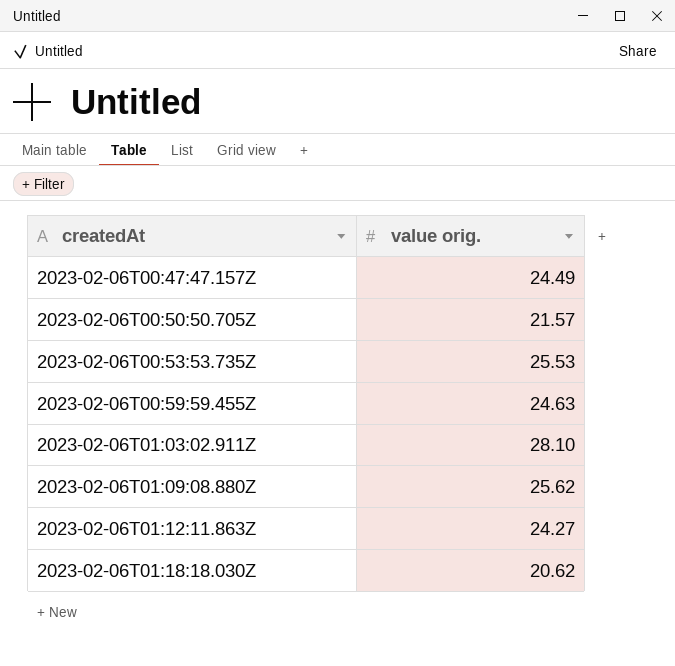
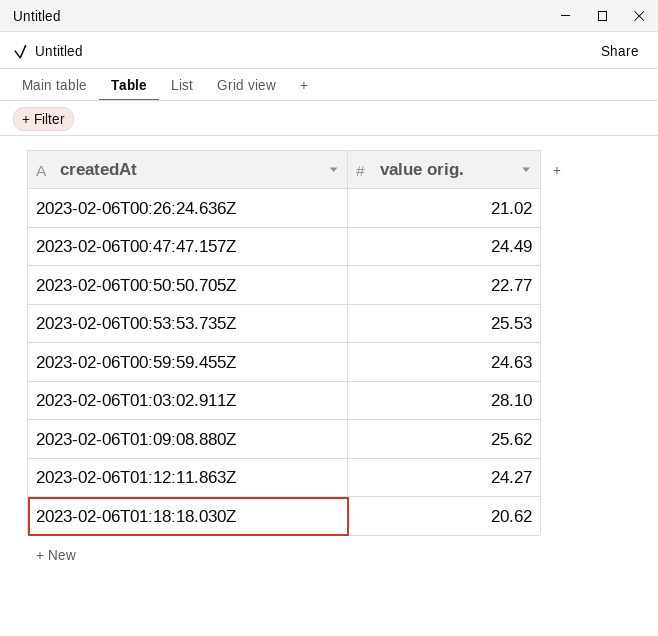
row 2023-02-06T00:26:24.636Z: none -> 21.02
2023-02-06T00:50:50.705Z | value orig.: 21.57 -> 22.77

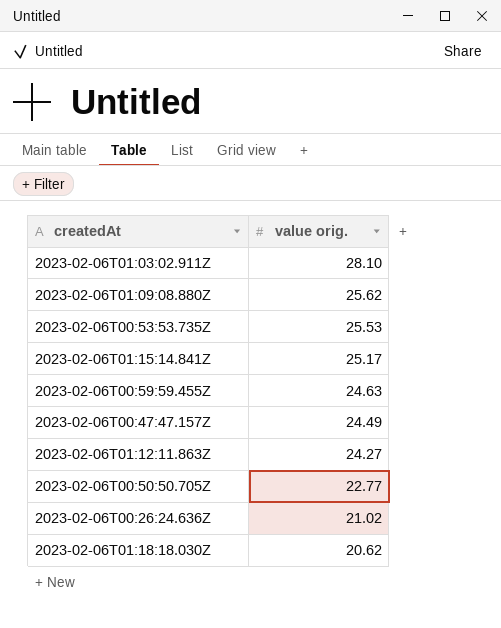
row order: createdAt ascending -> value orig. descending
row 2023-02-06T01:15:14.841Z: none -> 25.17

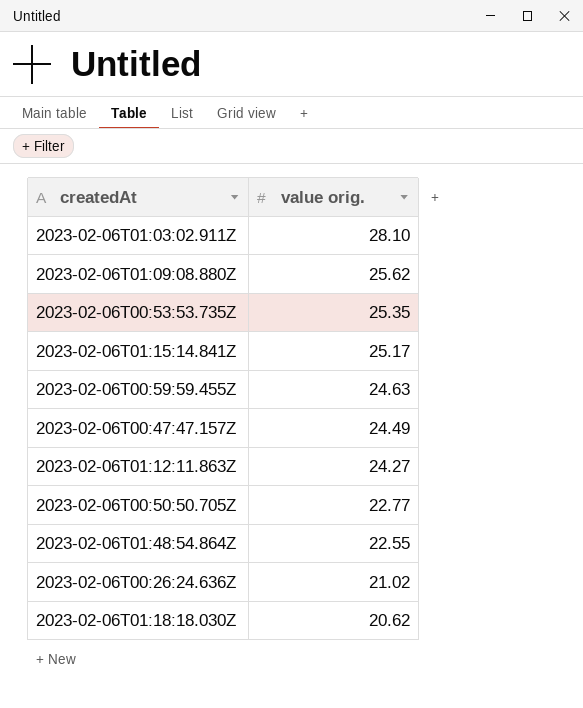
2023-02-06T00:53:53.735Z | value orig.: 25.53 -> 25.35
row 2023-02-06T01:48:54.864Z: none -> 22.55

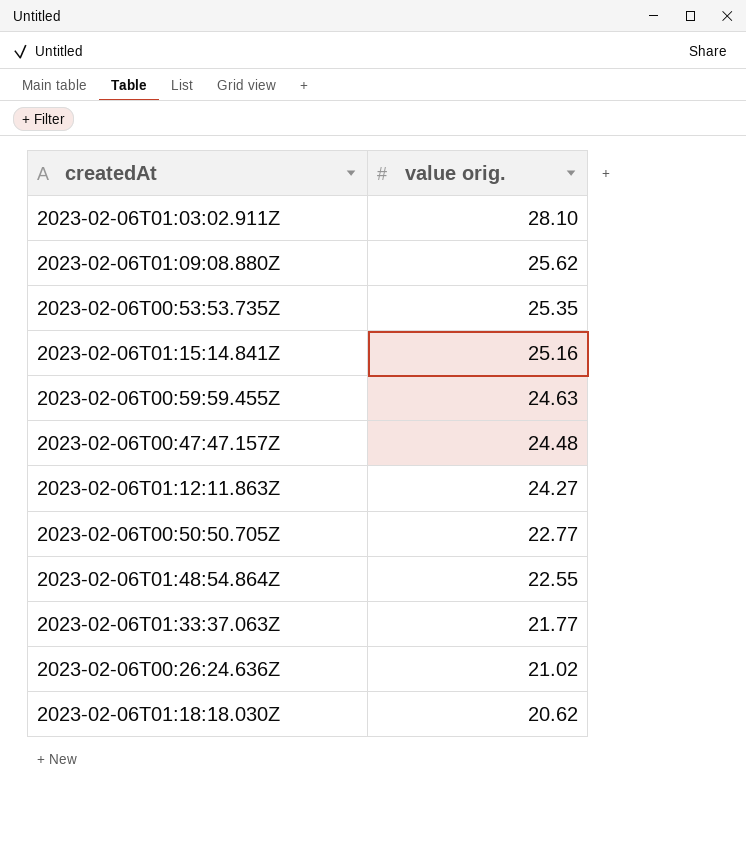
2023-02-06T01:15:14.841Z | value orig.: 25.17 -> 25.16
2023-02-06T00:47:47.157Z | value orig.: 24.49 -> 24.48
row 2023-02-06T01:33:37.063Z: none -> 21.77

